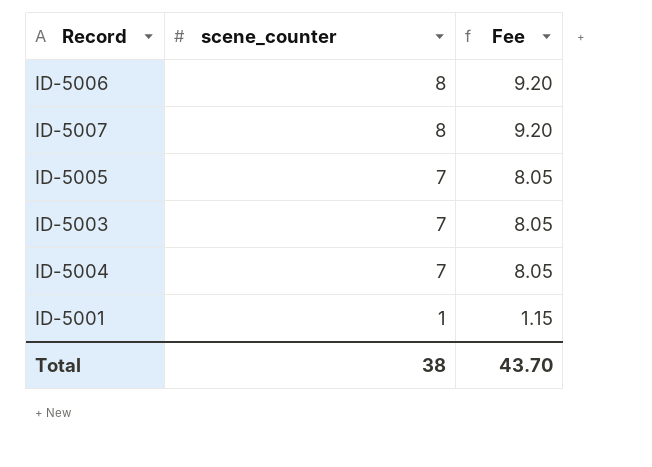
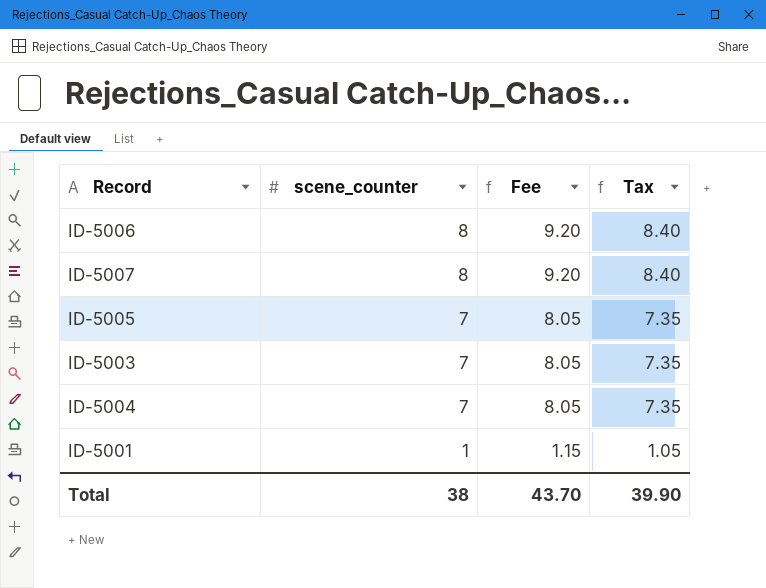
column Tax | formula: none -> [scene_counter] * 1.05

